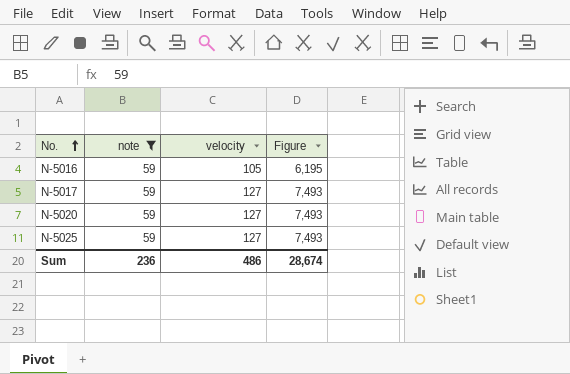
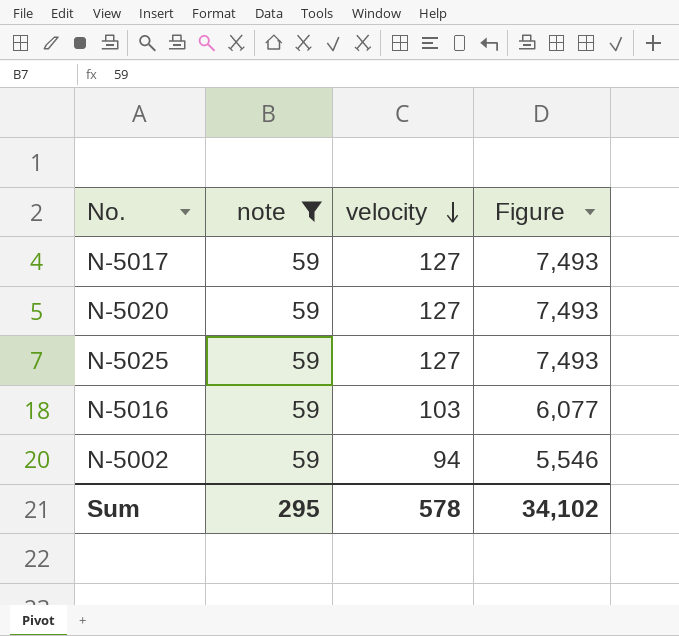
row order: No. ascending -> velocity descending
N-5016 | velocity: 105 -> 103
N-5016 | Figure: 6,195 -> 6,077
row N-5002: none -> 59 | 94 | 5,546
Sum | note: 236 -> 295
Sum | velocity: 486 -> 578
Sum | Figure: 28,674 -> 34,102

